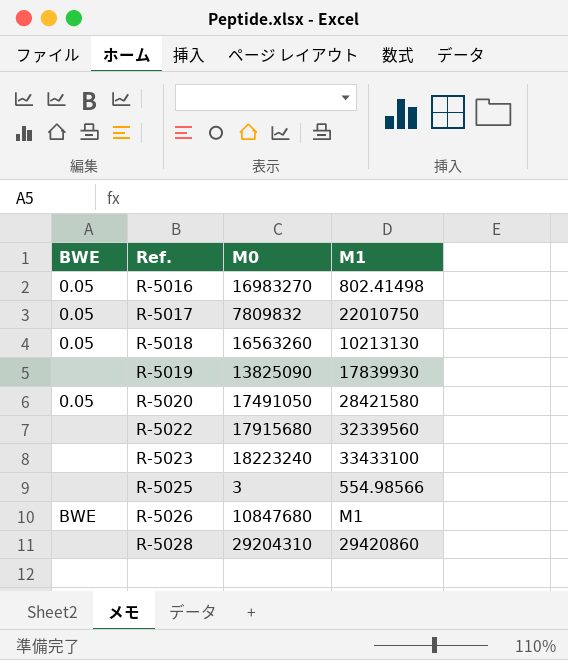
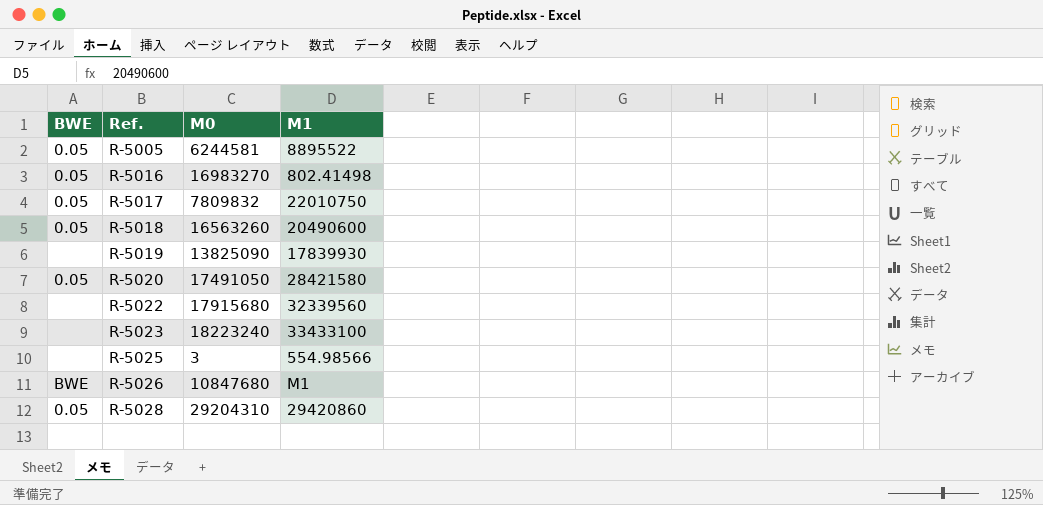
row R-5005: none -> 0.05 | 6244581 | 8895522
R-5018 | M1: 10213130 -> 20490600
R-5028 | BWE: none -> 0.05

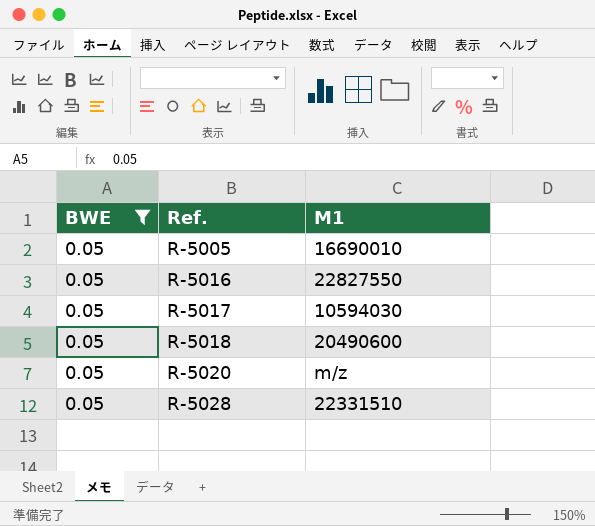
filter: none -> BWE = 0.05
column M0 | position: 3 -> none
R-5005 | M1: 8895522 -> 16690010
R-5016 | M1: 802.41498 -> 22827550
R-5017 | M1: 22010750 -> 10594030
R-5020 | M1: 28421580 -> m/z
R-5028 | M1: 29420860 -> 22331510

